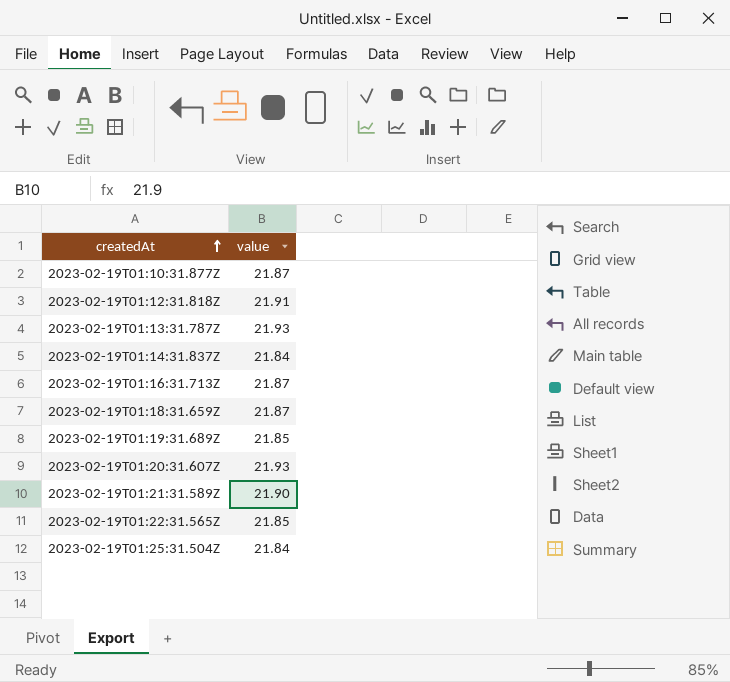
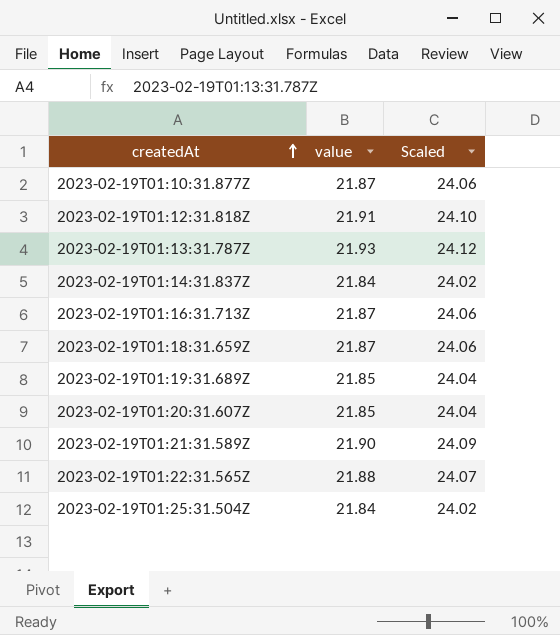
column Scaled | formula: none -> [value] * 1.1
2023-02-19T01:20:31.607Z | value: 21.93 -> 21.85
2023-02-19T01:22:31.565Z | value: 21.85 -> 21.88

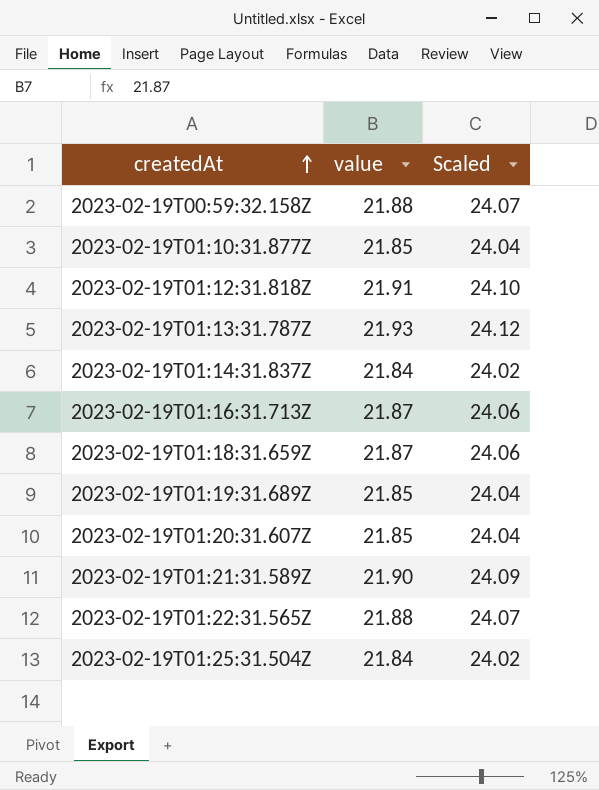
row 2023-02-19T00:59:32.158Z: none -> 21.88 | 24.07
2023-02-19T01:10:31.877Z | value: 21.87 -> 21.85
2023-02-19T01:10:31.877Z | Scaled: 24.06 -> 24.04

